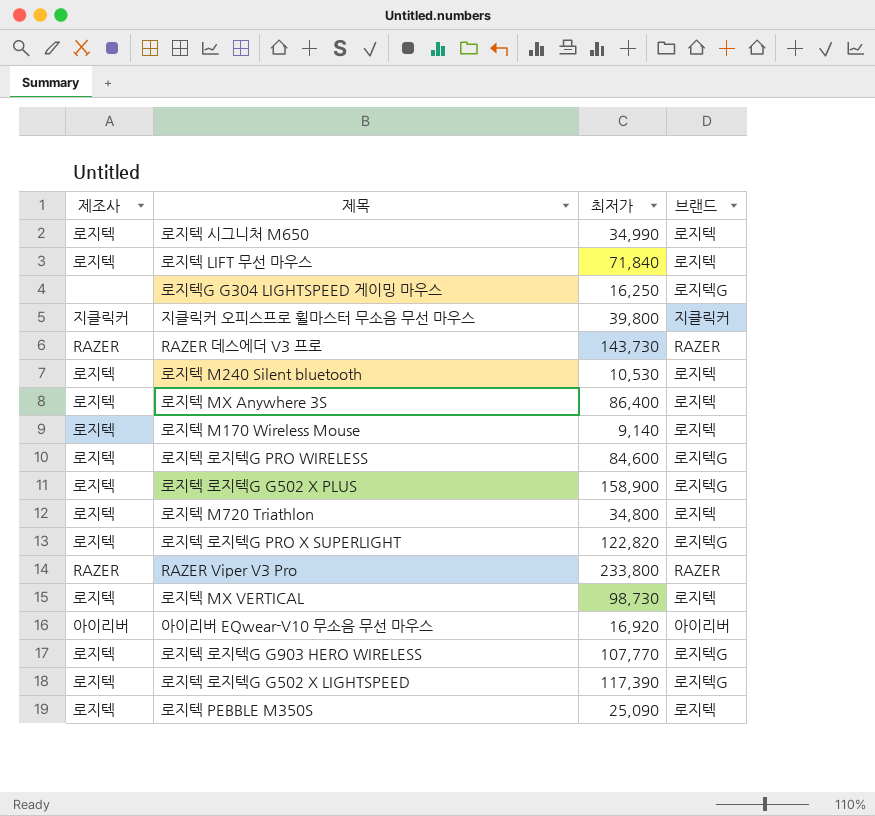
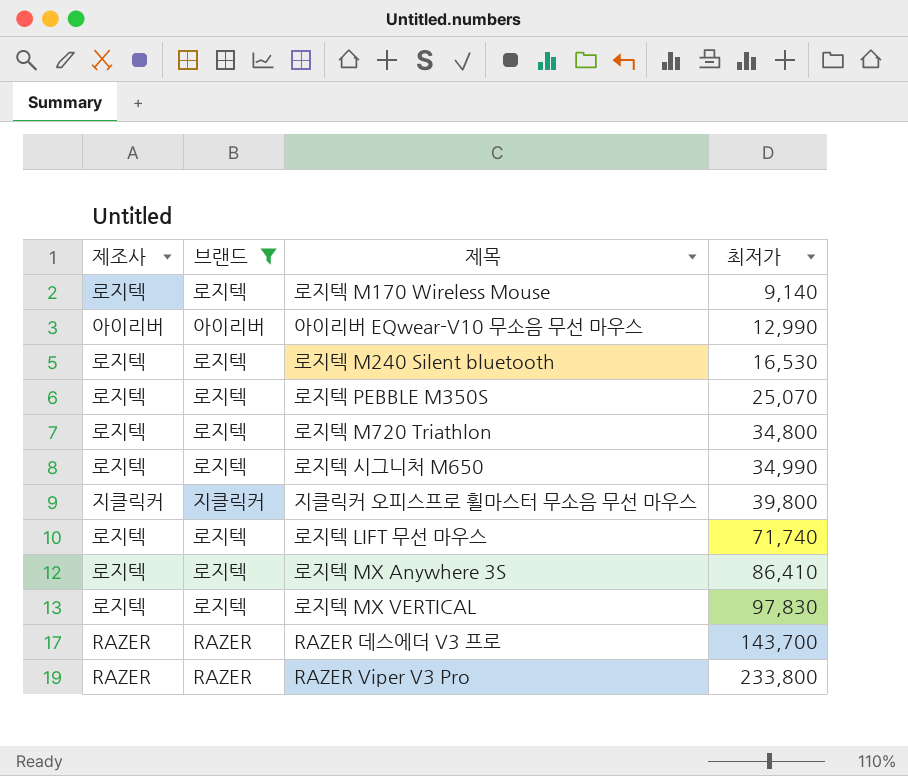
filter: none -> 브랜드 != 로지텍G
row order: none -> 최저가 ascending
column 브랜드 | position: 4 -> 2
아이리버 EQwear-V10 무소음 무선 마우스 | 최저가: 16,920 -> 12,990
로지텍 M240 Silent bluetooth | 최저가: 10,530 -> 16,530
로지텍 PEBBLE M350S | 최저가: 25,090 -> 25,070
로지텍 LIFT 무선 마우스 | 최저가: 71,840 -> 71,740
로지텍 MX Anywhere 3S | 최저가: 86,400 -> 86,410
로지텍 MX VERTICAL | 최저가: 98,730 -> 97,830
RAZER 데스에더 V3 프로 | 최저가: 143,730 -> 143,700

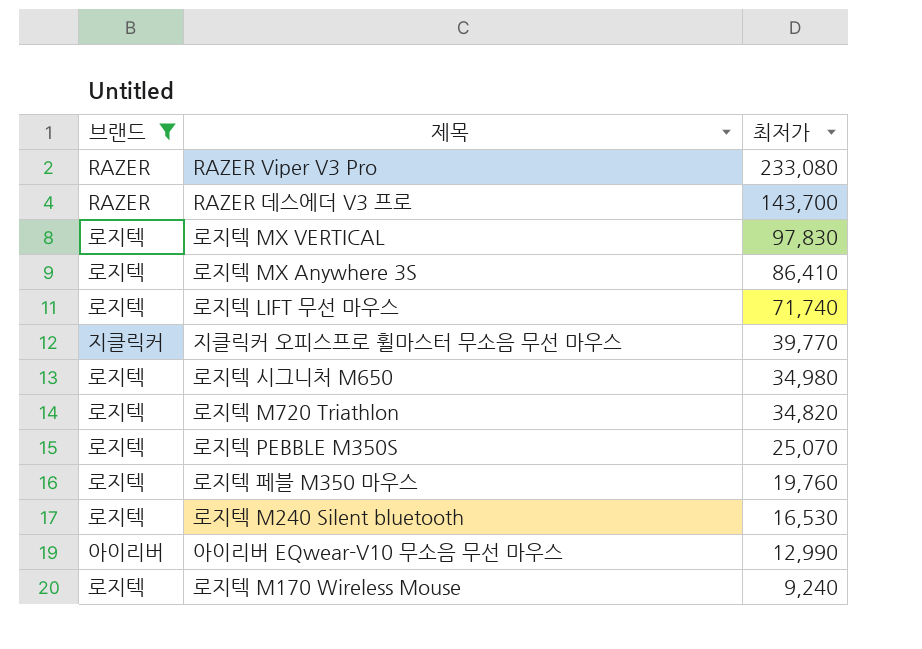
row order: 최저가 ascending -> 최저가 descending
column 제조사 | position: 1 -> none
RAZER Viper V3 Pro | 최저가: 233,800 -> 233,080
지클릭커 오피스프로 휠마스터 무소음 무선 마우스 | 최저가: 39,800 -> 39,770
로지텍 시그니처 M650 | 최저가: 34,990 -> 34,980
로지텍 M720 Triathlon | 최저가: 34,800 -> 34,820
row 로지텍 페블 M350 마우스: none -> 로지텍 | 19,760
로지텍 M170 Wireless Mouse | 최저가: 9,140 -> 9,240

